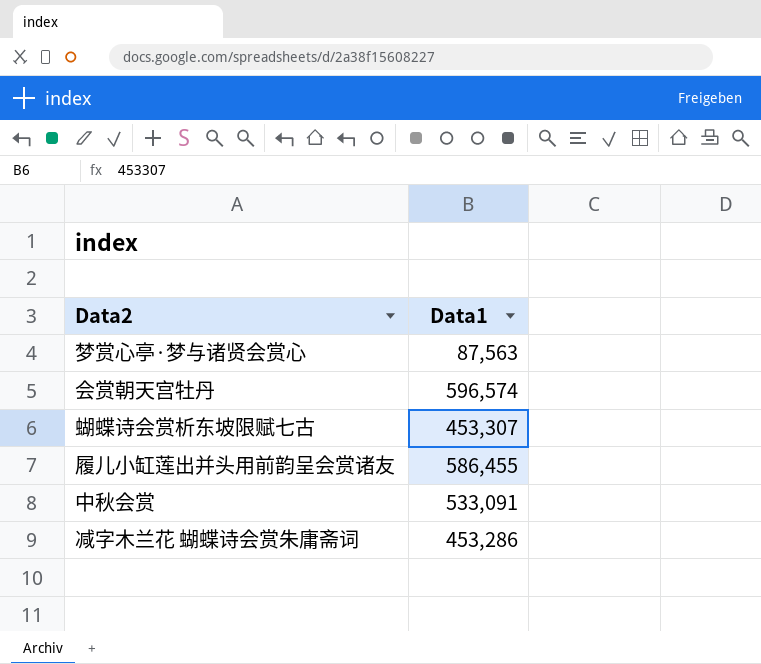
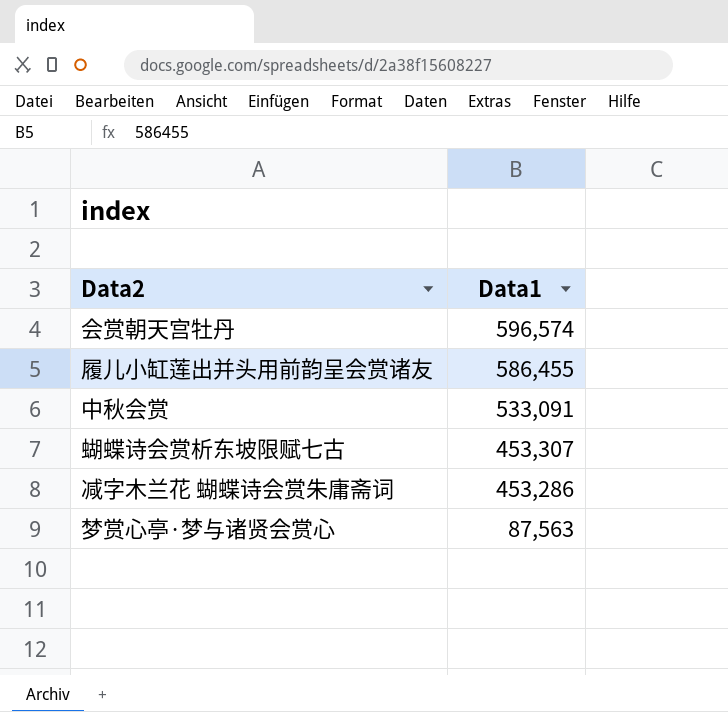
row order: none -> Data1 descending

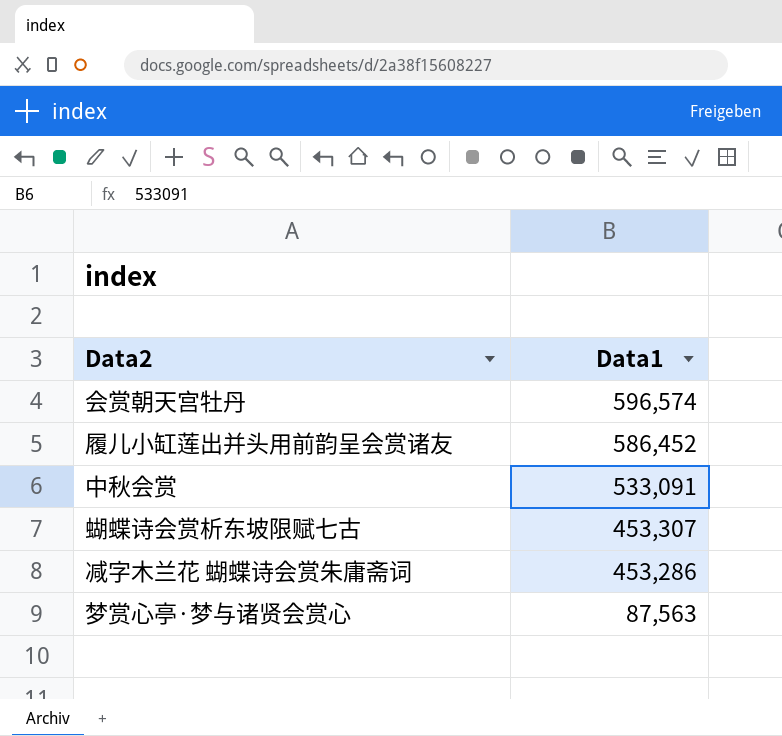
履儿小缸莲出并头用前韵呈会赏诸友 | Data1: 586,455 -> 586,452

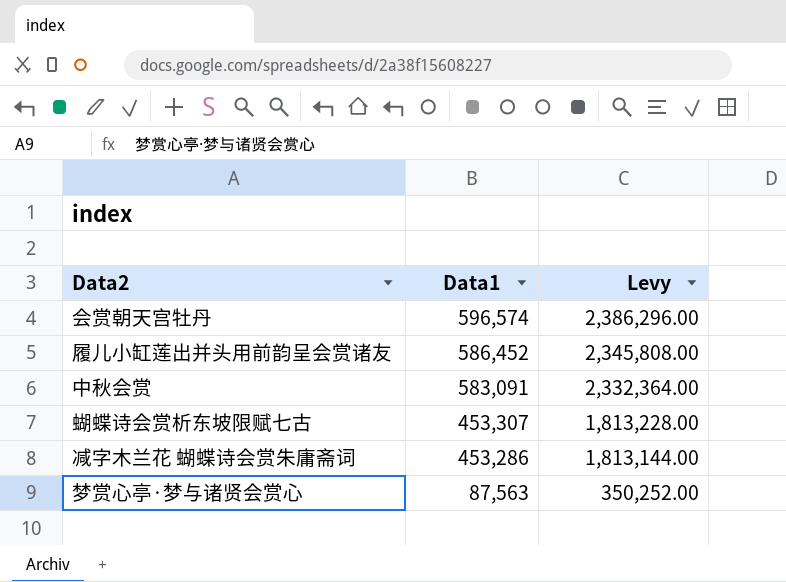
column Levy | formula: none -> [Data1] * 4
中秋会赏 | Data1: 533,091 -> 583,091

